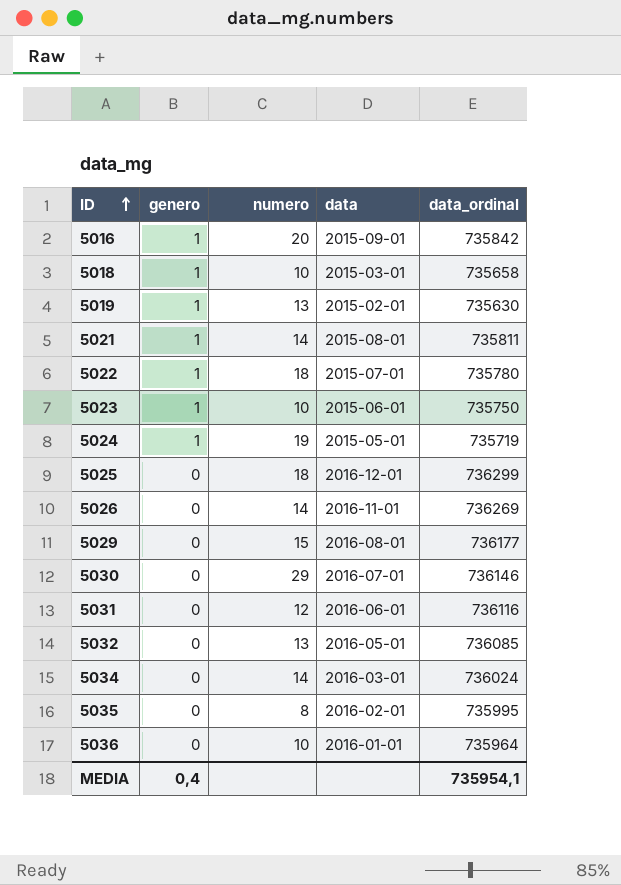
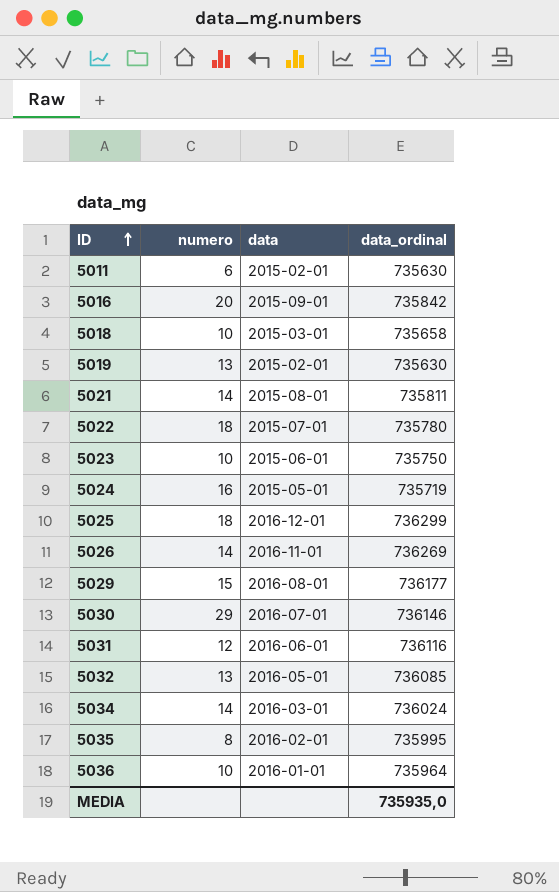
column genero | position: 2 -> none
row 5011: none -> 6 | 2015-02-01 | 735630
5024 | numero: 19 -> 16
MEDIA | data_ordinal: 735954,1 -> 735935,0

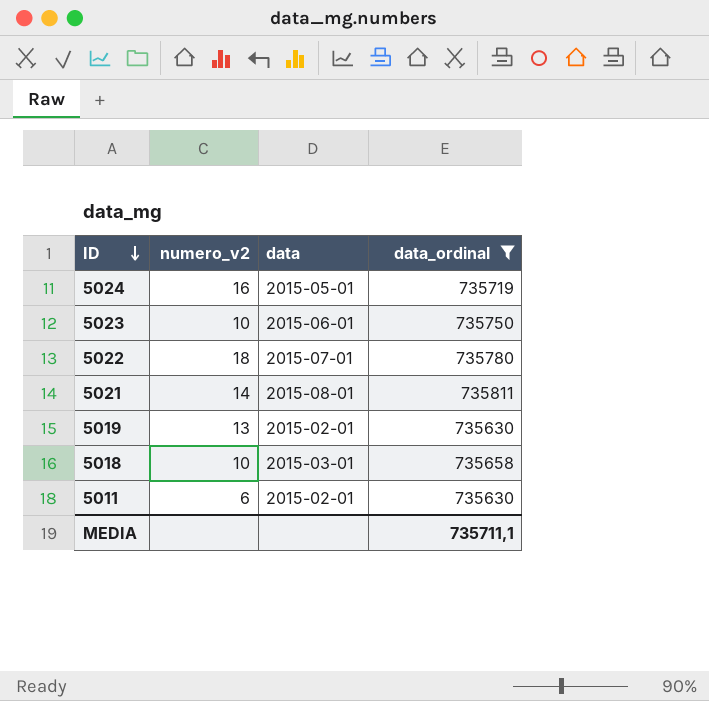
filter: none -> data_ordinal <= 735811
row order: ID ascending -> ID descending
column name: numero -> numero_v2
MEDIA | data_ordinal: 735935,0 -> 735711,1

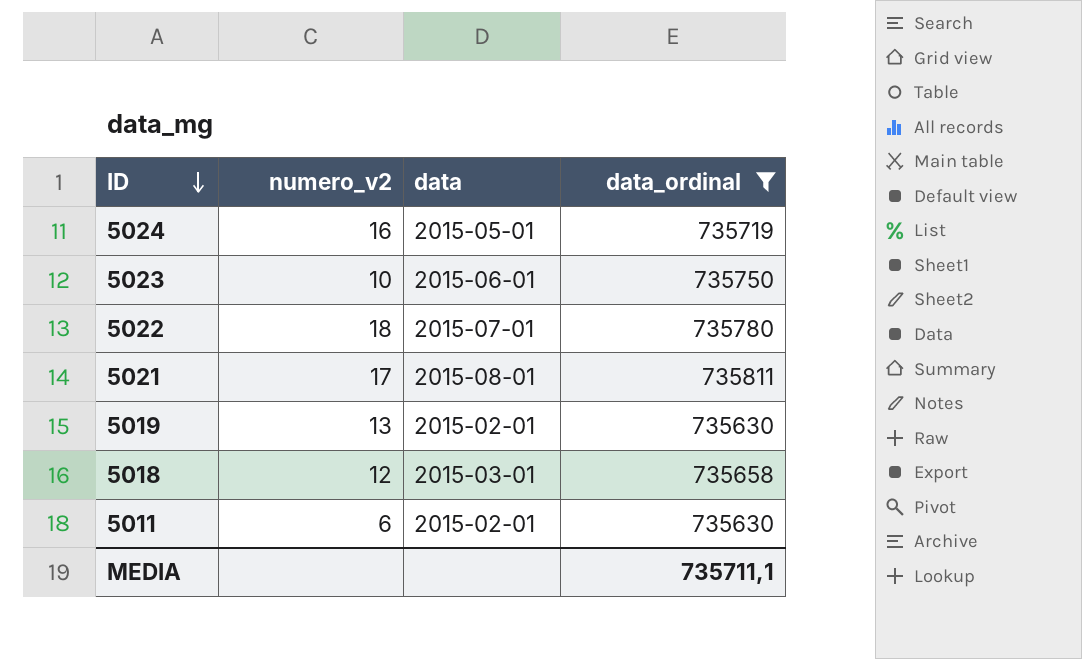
5021 | numero_v2: 14 -> 17
5018 | numero_v2: 10 -> 12

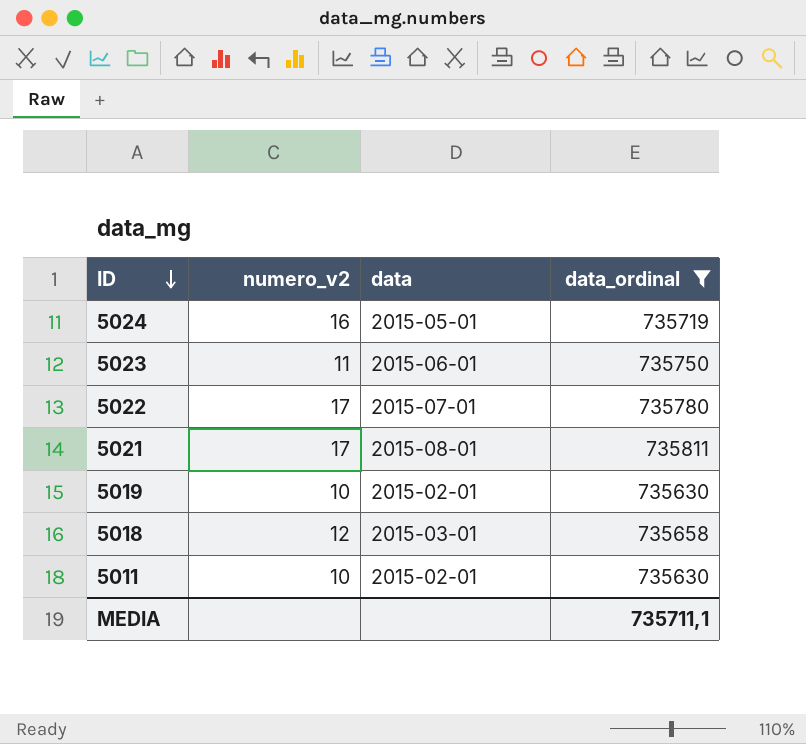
5023 | numero_v2: 10 -> 11
5022 | numero_v2: 18 -> 17
5019 | numero_v2: 13 -> 10
5011 | numero_v2: 6 -> 10

